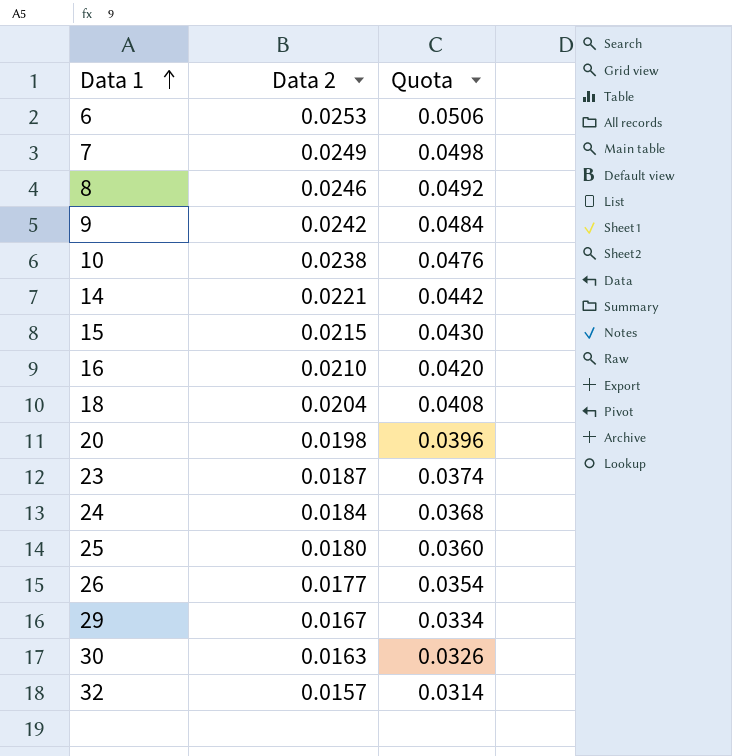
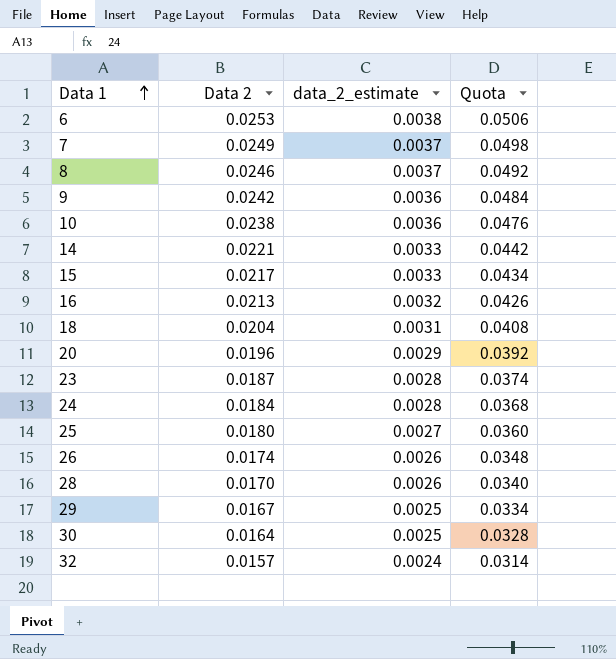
column data_2_estimate | formula: none -> [Data 2] * 0.15
15 | Data 2: 0.0215 -> 0.0217
15 | Quota: 0.0430 -> 0.0434
16 | Data 2: 0.0210 -> 0.0213
16 | Quota: 0.0420 -> 0.0426
20 | Data 2: 0.0198 -> 0.0196
20 | Quota: 0.0396 -> 0.0392
26 | Data 2: 0.0177 -> 0.0174
26 | Quota: 0.0354 -> 0.0348
row 28: none -> 0.0170 | 0.0026 | 0.0340
30 | Data 2: 0.0163 -> 0.0164
30 | Quota: 0.0326 -> 0.0328

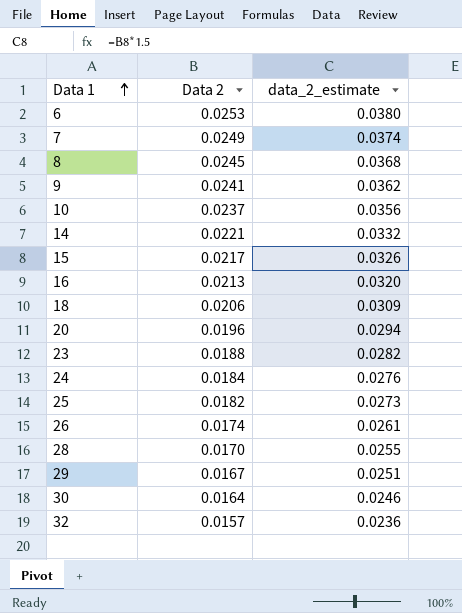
column Quota | formula: [Data 2] * 2 -> none
column data_2_estimate | formula: [Data 2] * 0.15 -> [Data 2] * 1.5
8 | Data 2: 0.0246 -> 0.0245
9 | Data 2: 0.0242 -> 0.0241
10 | Data 2: 0.0238 -> 0.0237
18 | Data 2: 0.0204 -> 0.0206
23 | Data 2: 0.0187 -> 0.0188
25 | Data 2: 0.0180 -> 0.0182

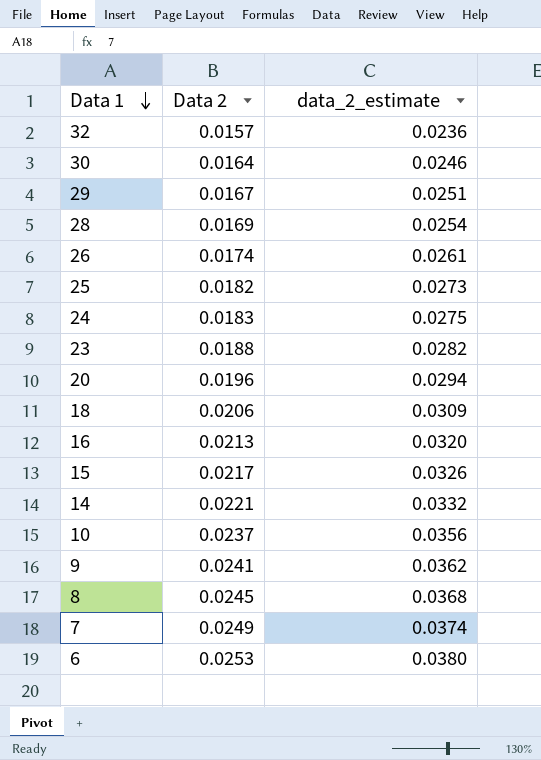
row order: Data 1 ascending -> Data 1 descending
28 | Data 2: 0.0170 -> 0.0169
28 | data_2_estimate: 0.0255 -> 0.0254
24 | Data 2: 0.0184 -> 0.0183
24 | data_2_estimate: 0.0276 -> 0.0275

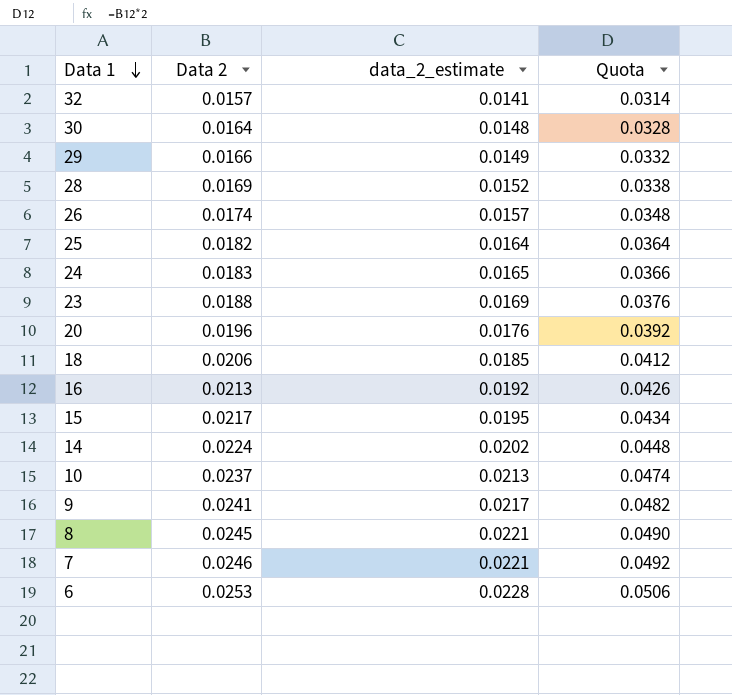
column data_2_estimate | formula: [Data 2] * 1.5 -> [Data 2] * 0.9
column Quota | formula: none -> [Data 2] * 2
29 | Data 2: 0.0167 -> 0.0166
14 | Data 2: 0.0221 -> 0.0224
7 | Data 2: 0.0249 -> 0.0246

